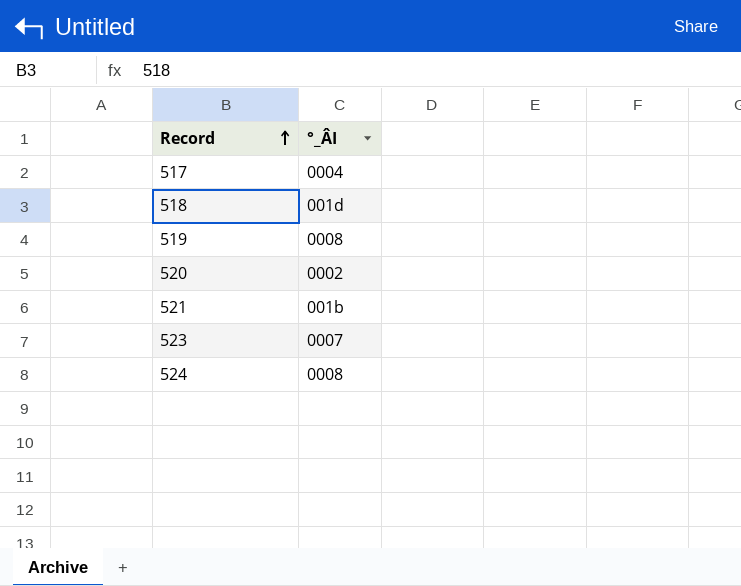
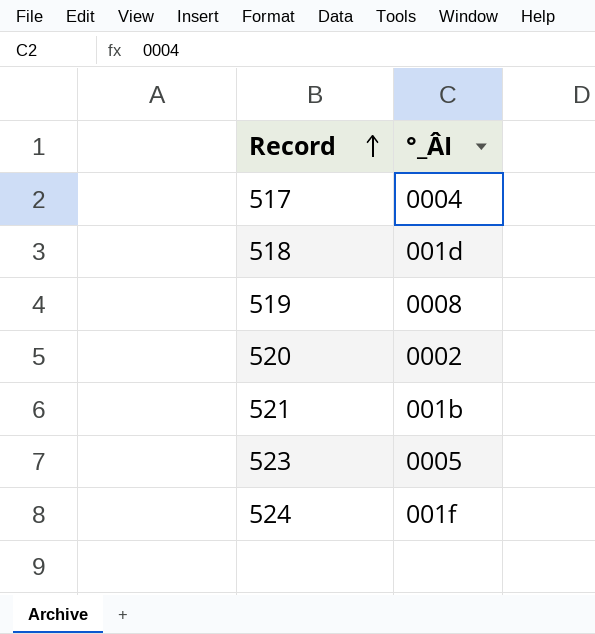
523 | °_ÂI: 0007 -> 0005
524 | °_ÂI: 0008 -> 001f

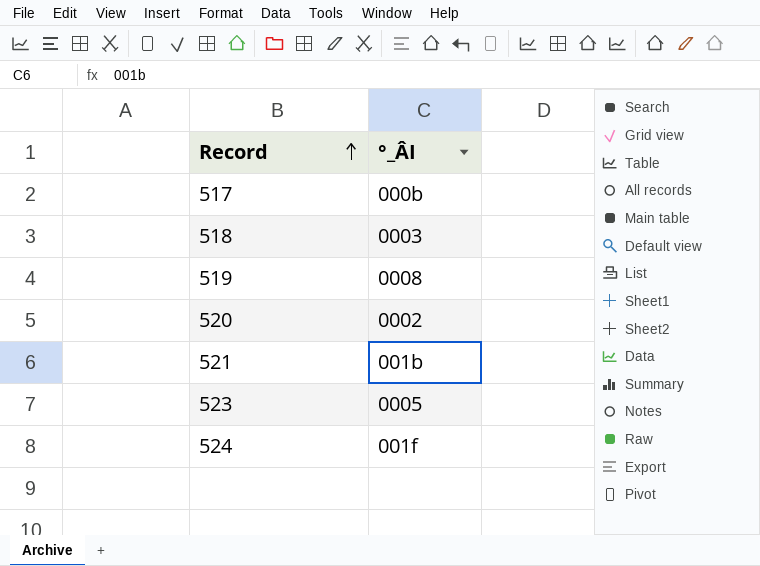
517 | °_ÂI: 0004 -> 000b
518 | °_ÂI: 001d -> 0003

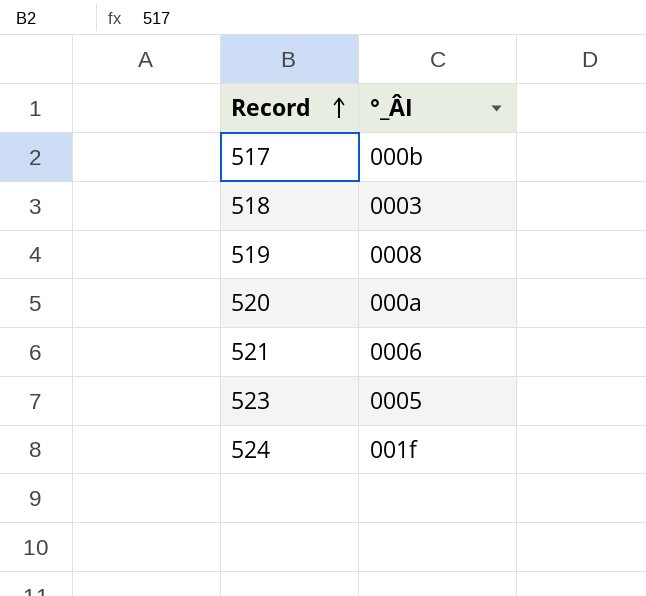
520 | °_ÂI: 0002 -> 000a
521 | °_ÂI: 001b -> 0006

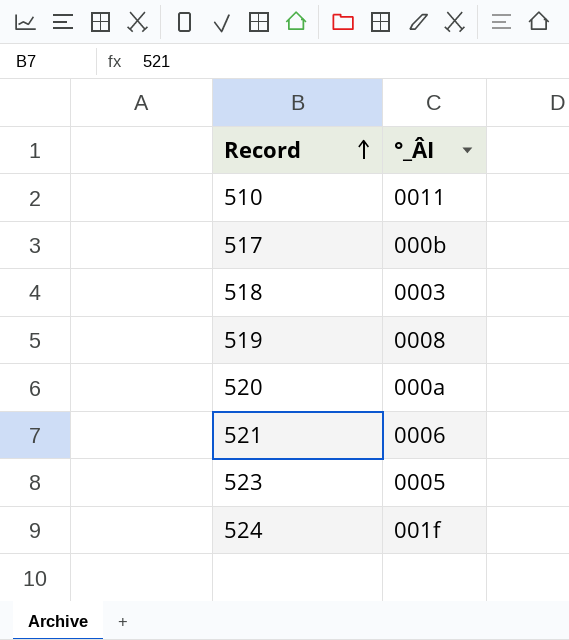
row 510: none -> 0011

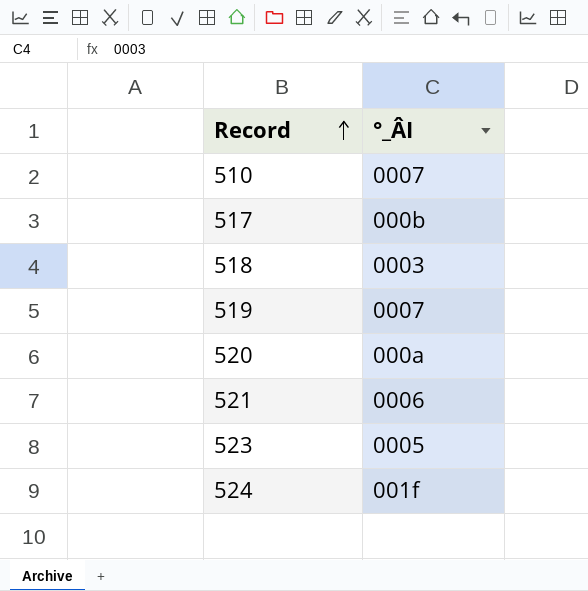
510 | °_ÂI: 0011 -> 0007
519 | °_ÂI: 0008 -> 0007

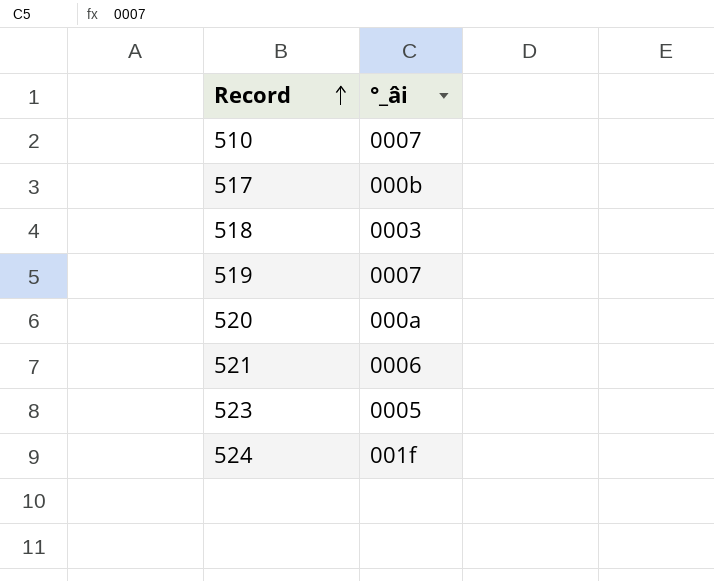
column name: °_ÂI -> °_âi

